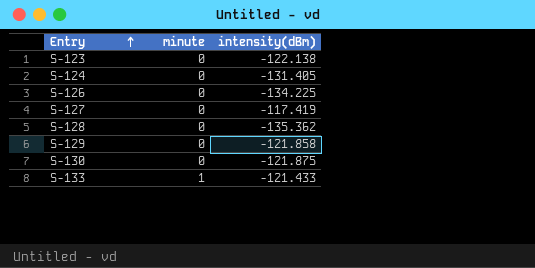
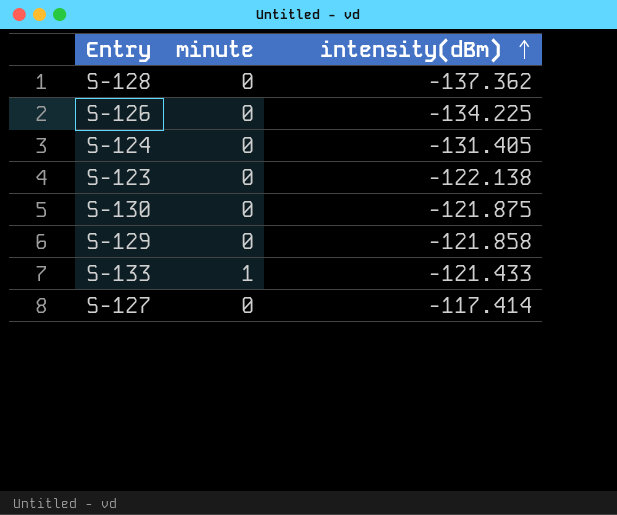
row order: Entry ascending -> intensity(dBm) ascending
S-128 | intensity(dBm): -135.362 -> -137.362
S-127 | intensity(dBm): -117.419 -> -117.414

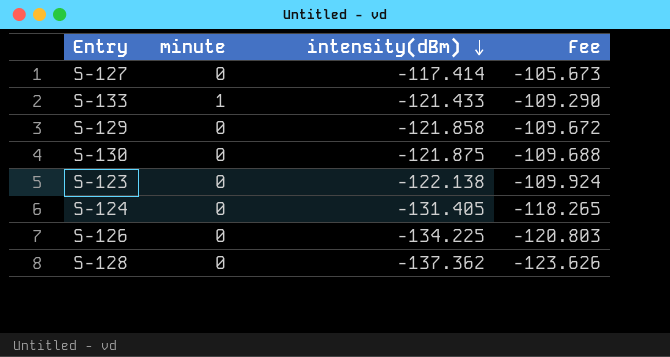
row order: intensity(dBm) ascending -> intensity(dBm) descending
column Fee | formula: none -> [intensity(dBm)] * 0.9

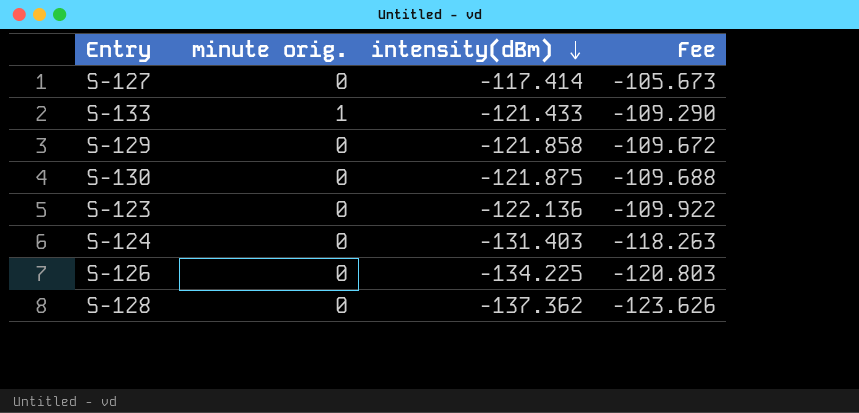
column name: minute -> minute orig.
S-123 | intensity(dBm): -122.138 -> -122.136
S-123 | Fee: -109.924 -> -109.922
S-124 | intensity(dBm): -131.405 -> -131.403
S-124 | Fee: -118.265 -> -118.263

